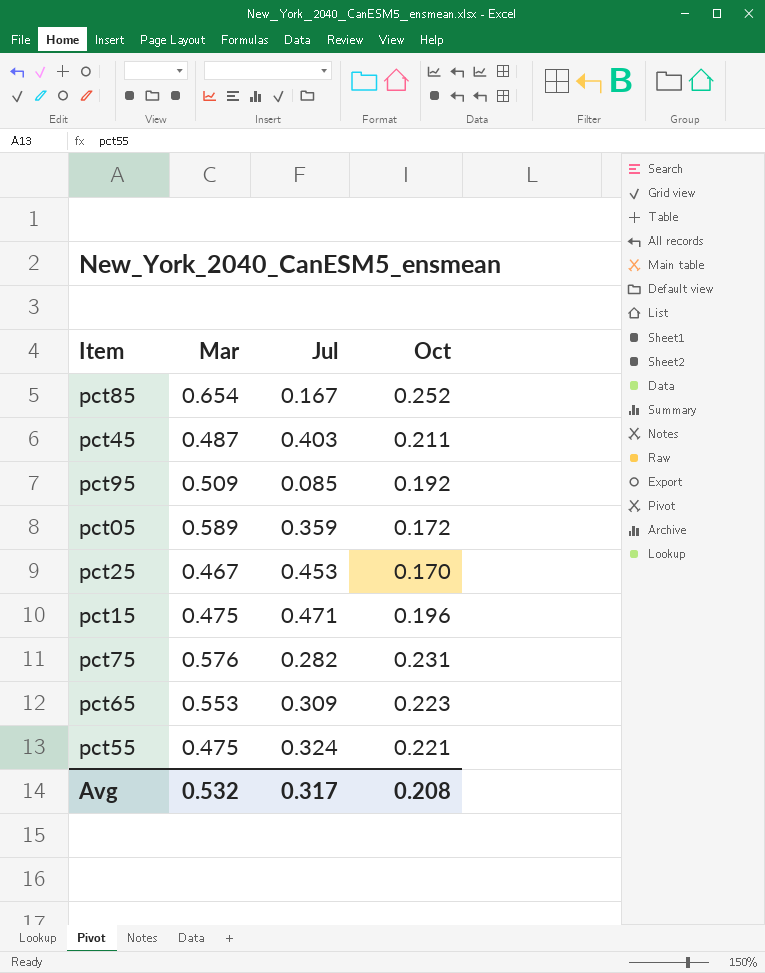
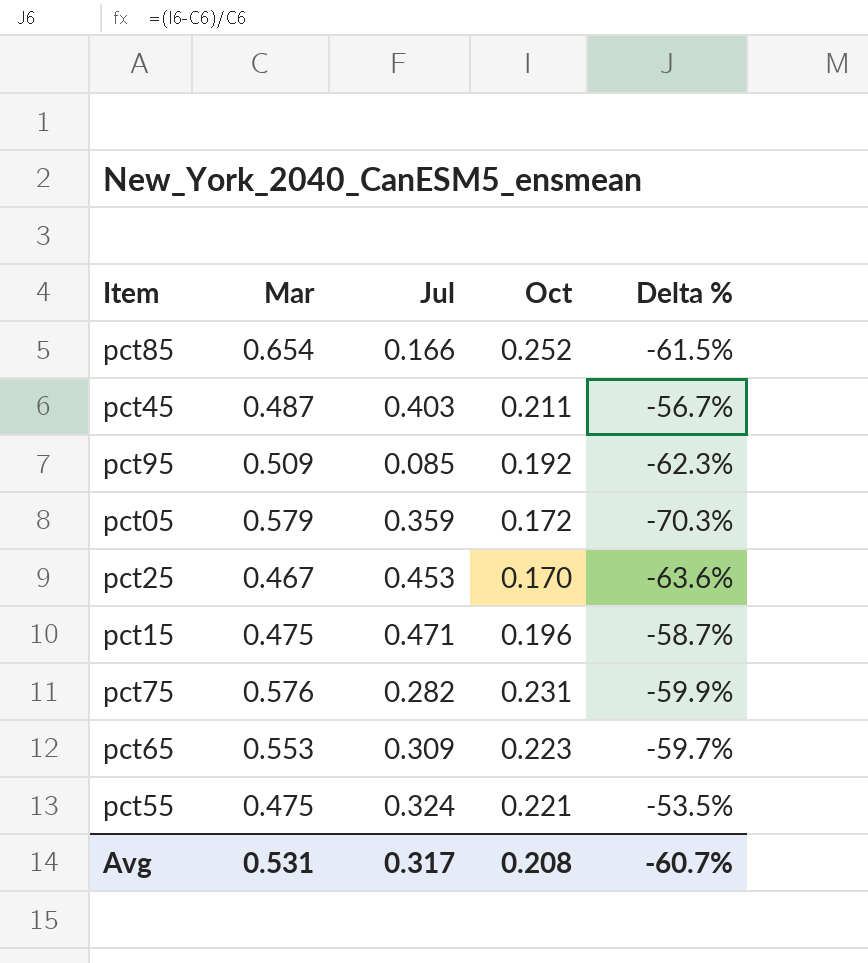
column Delta % | formula: none -> ([Oct] - [Mar]) / [Mar]
pct85 | Jul: 0.167 -> 0.166
pct05 | Mar: 0.589 -> 0.579
Avg | Mar: 0.532 -> 0.531

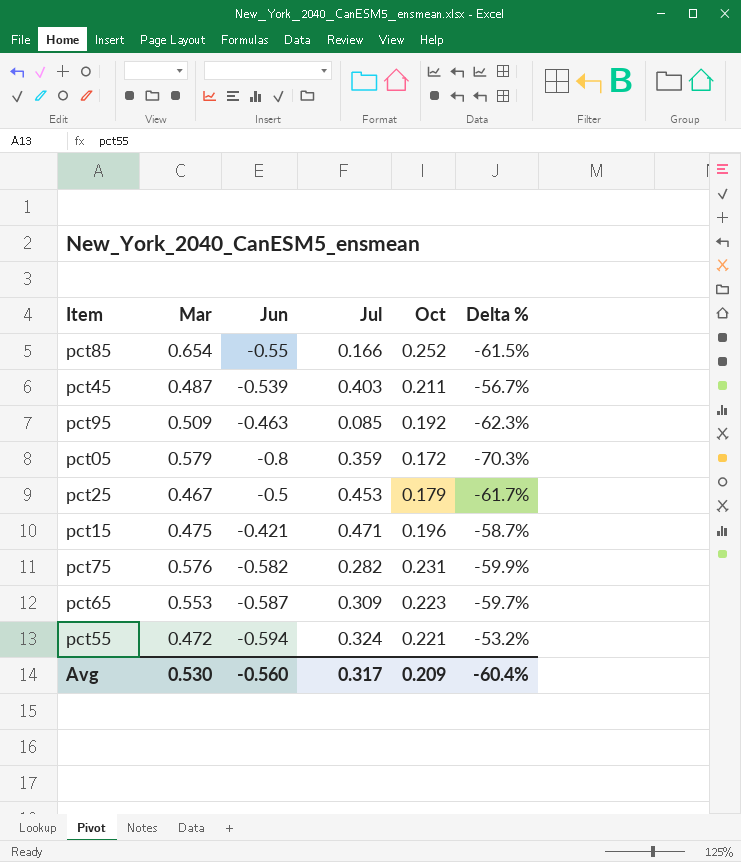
column Jun | position: none -> 3
pct25 | Oct: 0.170 -> 0.179
pct25 | Delta %: -63.6% -> -61.7%
pct55 | Mar: 0.475 -> 0.472
pct55 | Delta %: -53.5% -> -53.2%
Avg | Mar: 0.531 -> 0.530
Avg | Oct: 0.208 -> 0.209
Avg | Delta %: -60.7% -> -60.4%

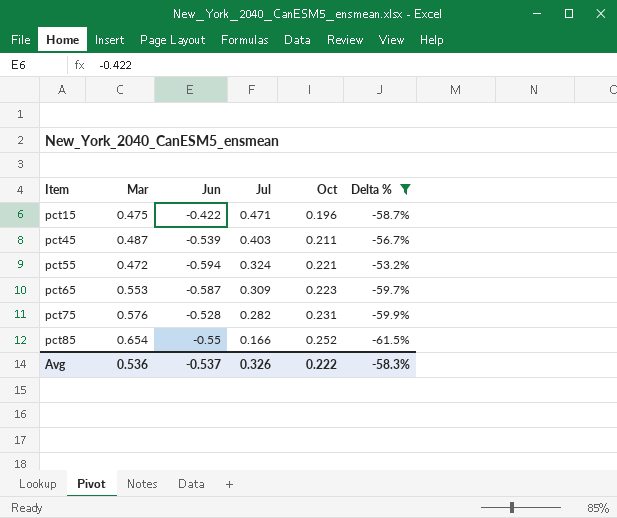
filter: none -> Delta % >= -61.5%
row order: none -> Item ascending
pct15 | Jun: -0.421 -> -0.422
pct75 | Jun: -0.582 -> -0.528
Avg | Mar: 0.530 -> 0.536
Avg | Jun: -0.560 -> -0.537
Avg | Jul: 0.317 -> 0.326
Avg | Oct: 0.209 -> 0.222
Avg | Delta %: -60.4% -> -58.3%

